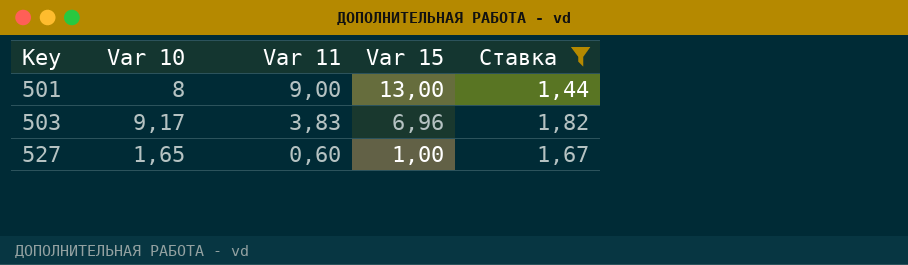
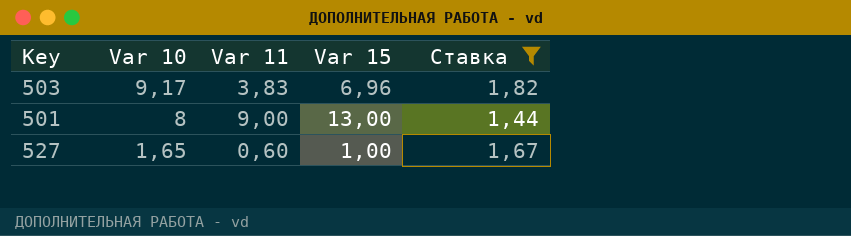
row order: Key ascending -> Var 10 descending

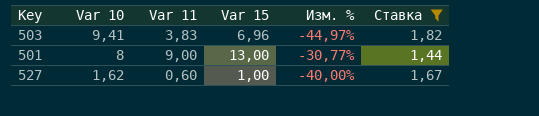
column Изм. % | formula: none -> ([Var 11] - [Var 15]) / [Var 15]
503 | Var 10: 9,17 -> 9,41
527 | Var 10: 1,65 -> 1,62

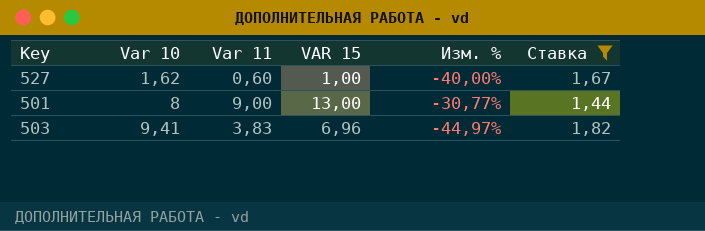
row order: Var 10 descending -> Var 10 ascending
column name: Var 15 -> VAR 15

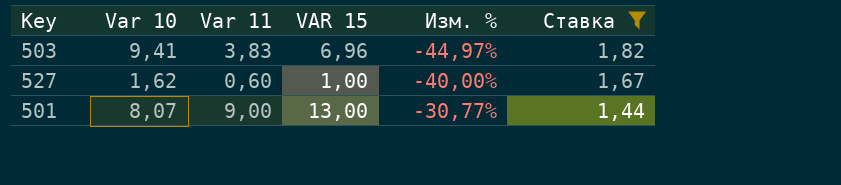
row order: Var 10 ascending -> Изм. % ascending
501 | Var 10: 8 -> 8,07

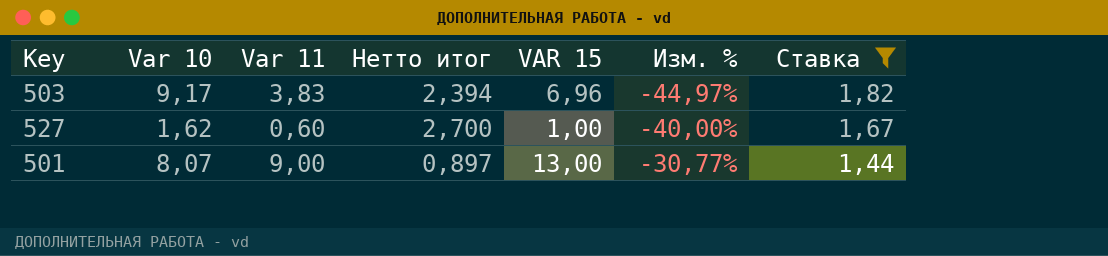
column Нетто итог | formula: none -> [Var 10] / [Var 11]
503 | Var 10: 9,41 -> 9,17

